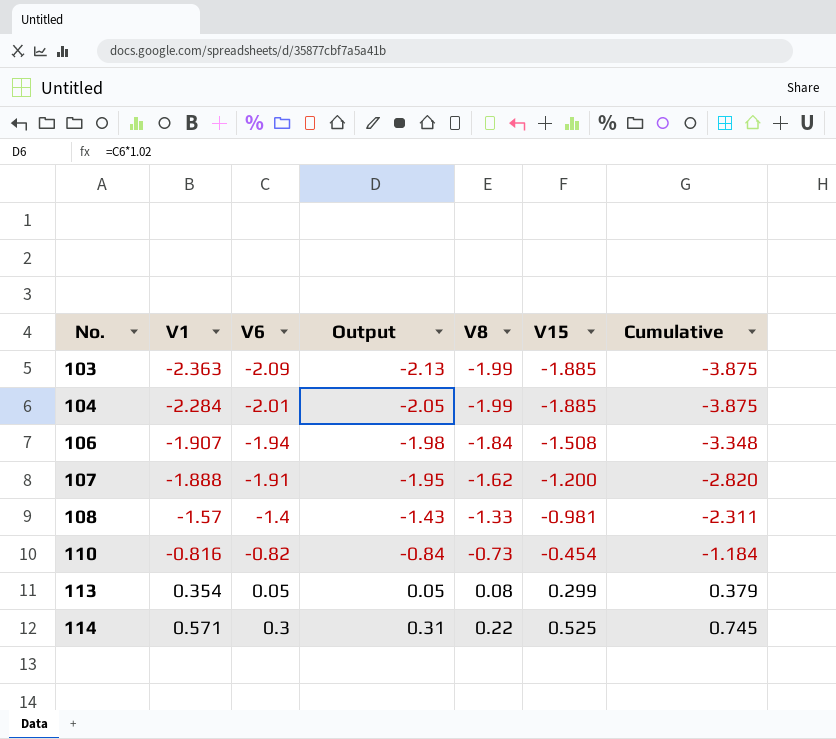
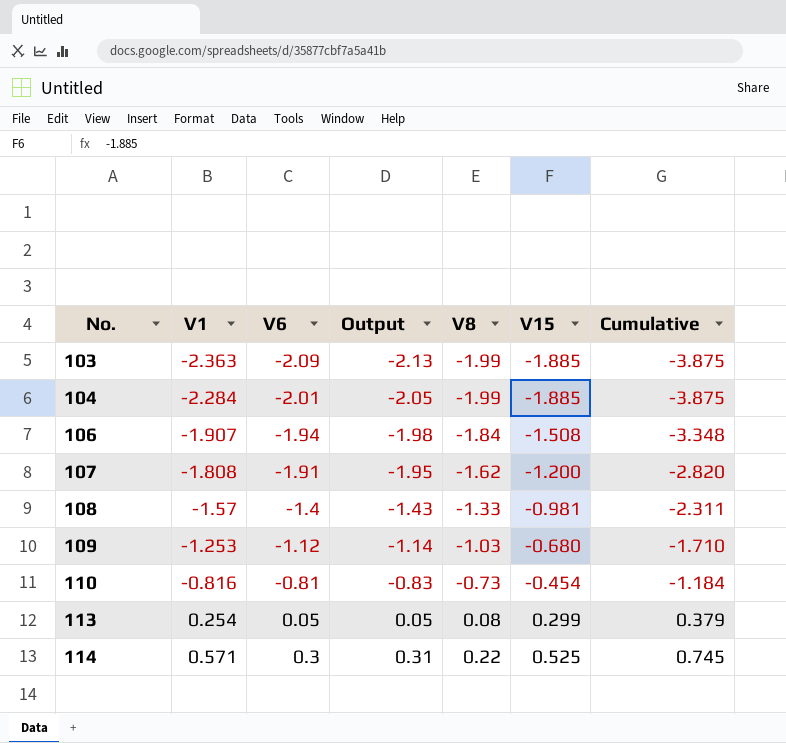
107 | V1: -1.888 -> -1.808
row 109: none -> -1.253 | -1.12 | -1.14 | -1.03 | -0.680 | -1.710
110 | V6: -0.82 -> -0.81
110 | Output: -0.84 -> -0.83
113 | V1: 0.354 -> 0.254

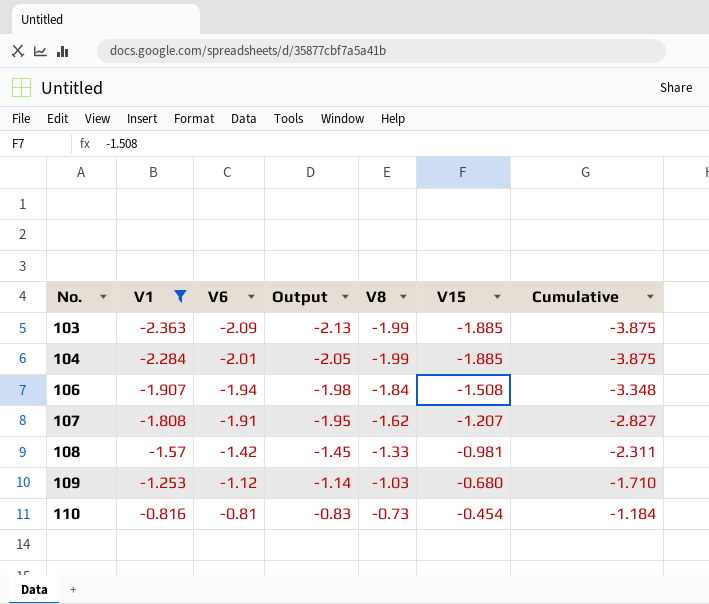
filter: none -> V1 <= -0.816
107 | V15: -1.200 -> -1.207
107 | Cumulative: -2.820 -> -2.827
108 | V6: -1.4 -> -1.42
108 | Output: -1.43 -> -1.45

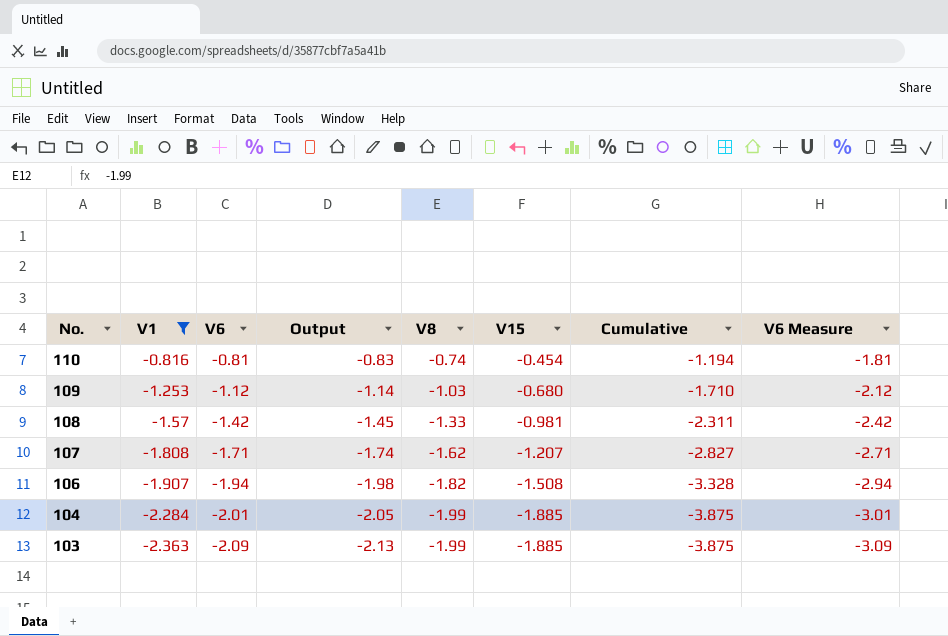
row order: No. ascending -> No. descending
column V6 Measure | formula: none -> [V6] - 1
110 | V8: -0.73 -> -0.74
110 | Cumulative: -1.184 -> -1.194
107 | V6: -1.91 -> -1.71
107 | Output: -1.95 -> -1.74
106 | V8: -1.84 -> -1.82
106 | Cumulative: -3.348 -> -3.328

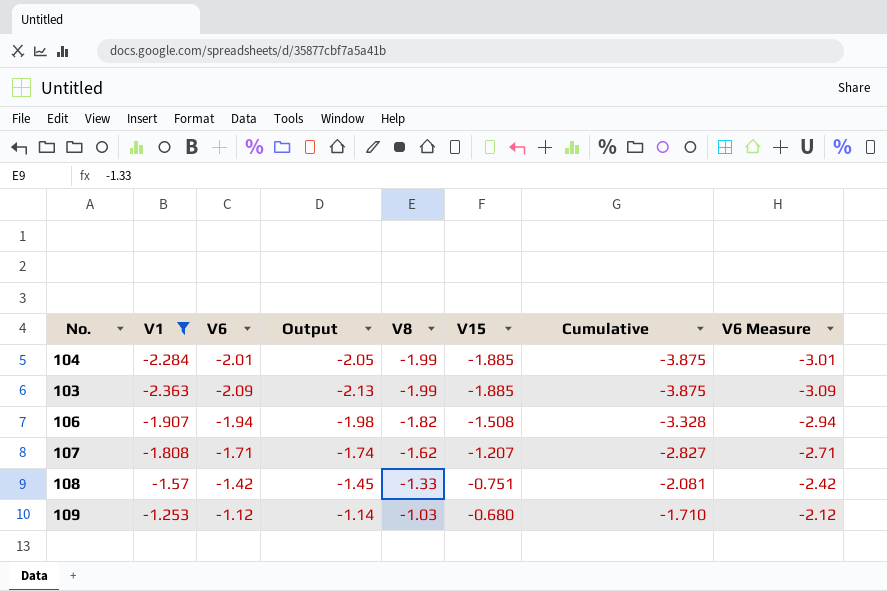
row order: No. descending -> V8 ascending
row 110: -0.816 | -0.81 | -0.83 | -0.74 | -0.454 | -1.194 | -1.81 -> none
108 | V15: -0.981 -> -0.751
108 | Cumulative: -2.311 -> -2.081

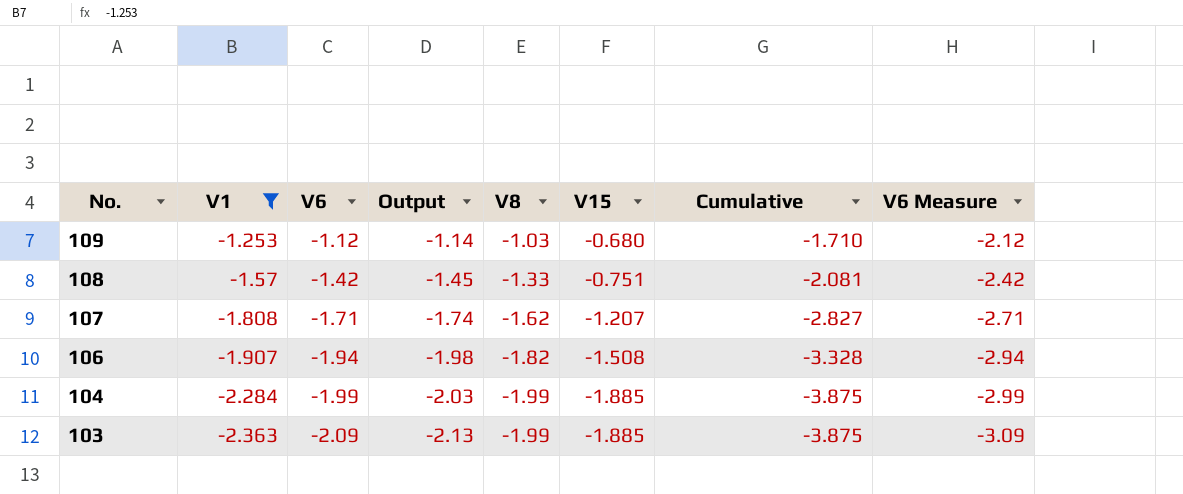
row order: V8 ascending -> No. descending
104 | V6: -2.01 -> -1.99
104 | Output: -2.05 -> -2.03
104 | V6 Measure: -3.01 -> -2.99

